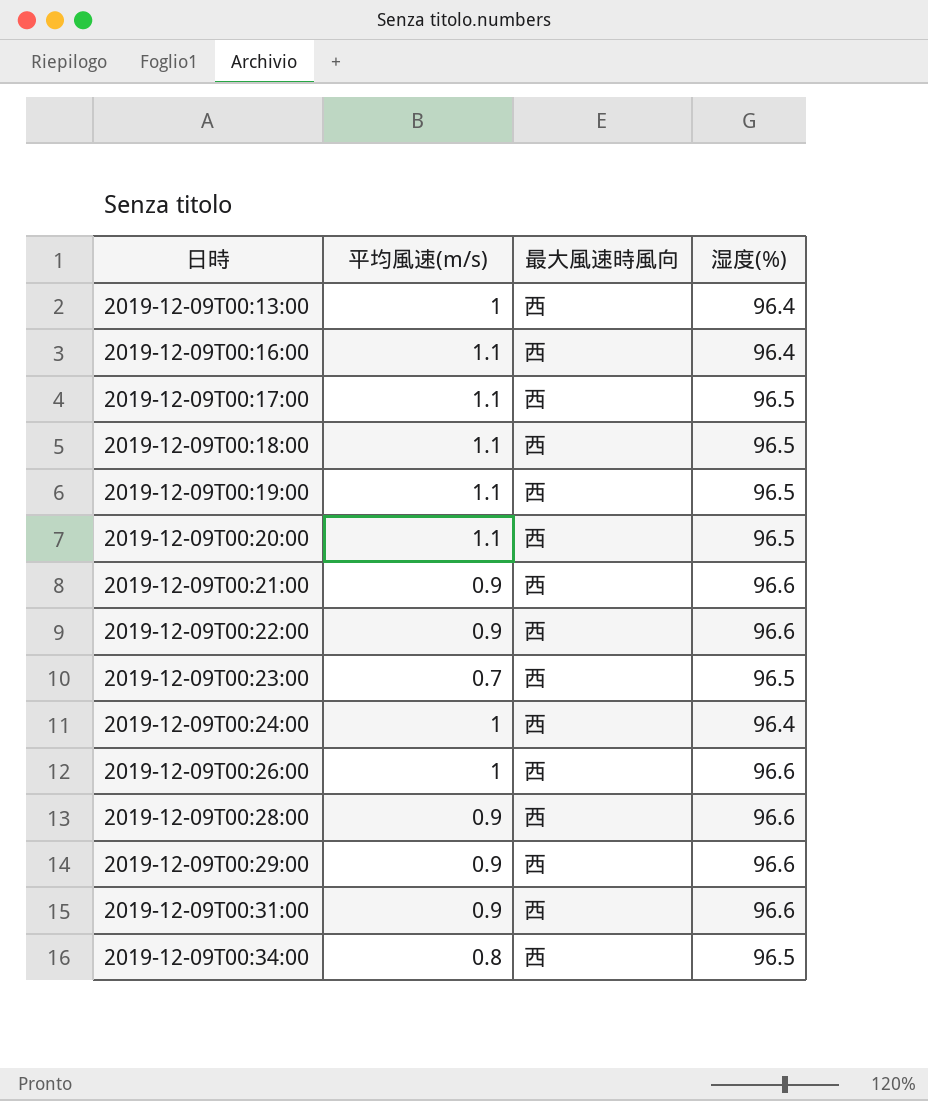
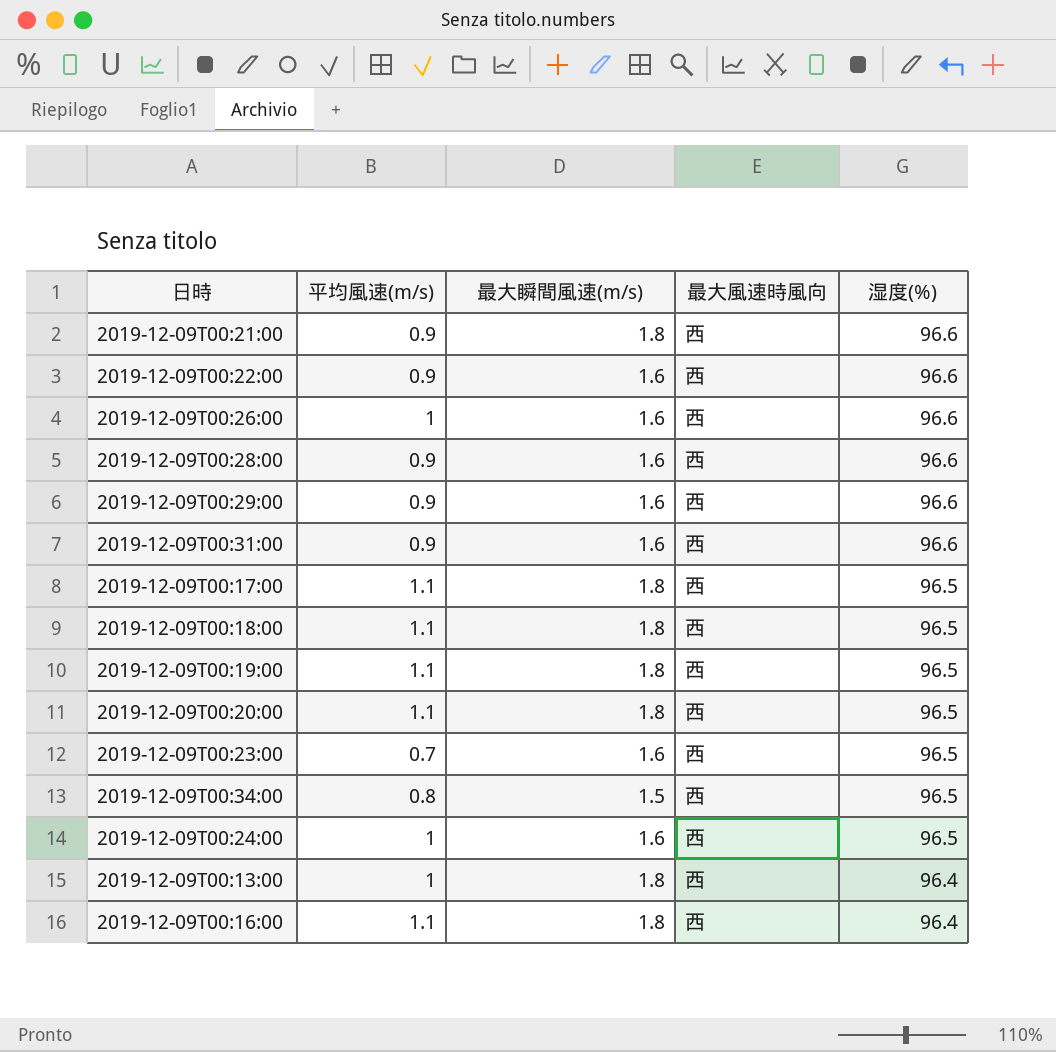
row order: 日時 ascending -> 湿度(%) descending
column 最大瞬間風速(m/s) | position: none -> 3
2019-12-09T00:24:00 | 湿度(%): 96.4 -> 96.5

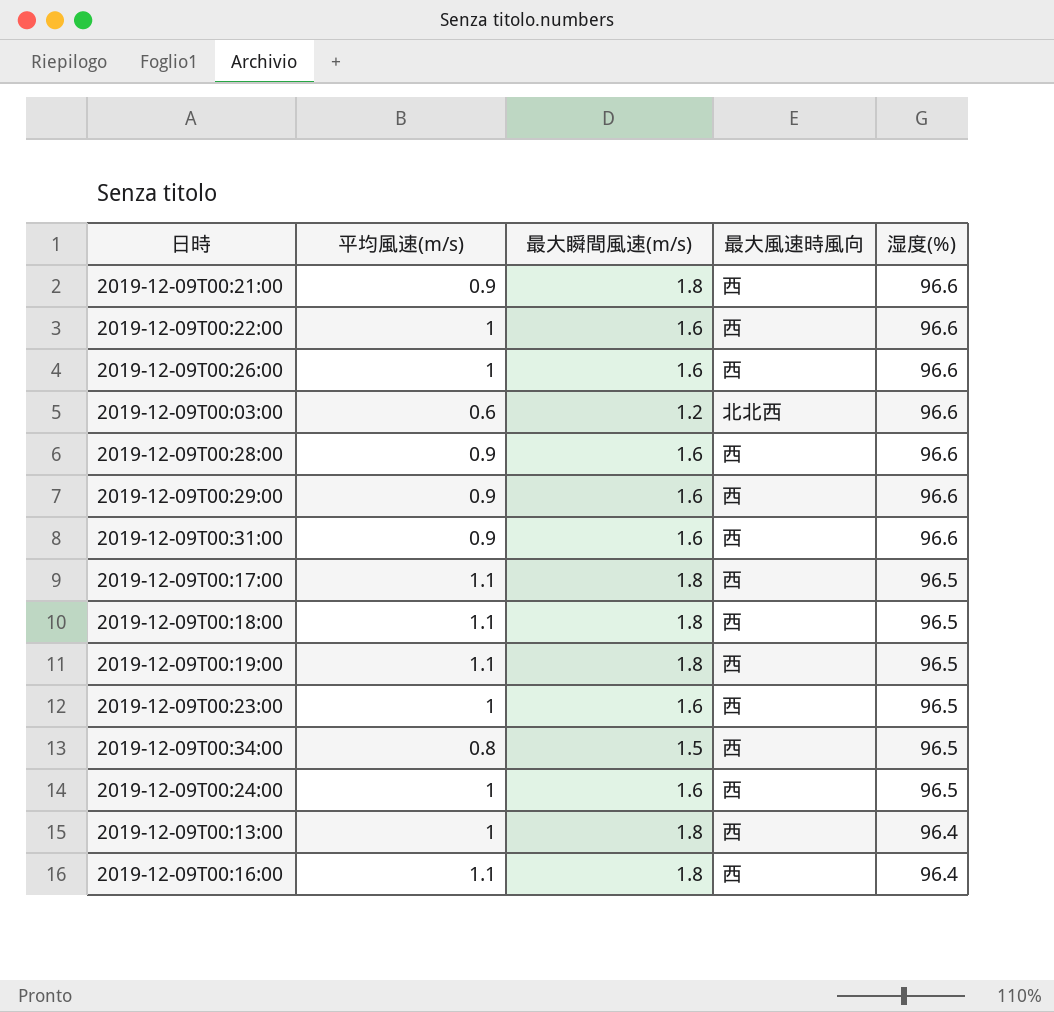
row 2019-12-09T00:20:00: 1.1 | 1.8 | 西 | 96.5 -> none
2019-12-09T00:22:00 | 平均風速(m/s): 0.9 -> 1
row 2019-12-09T00:03:00: none -> 0.6 | 1.2 | 北北西 | 96.6
2019-12-09T00:23:00 | 平均風速(m/s): 0.7 -> 1

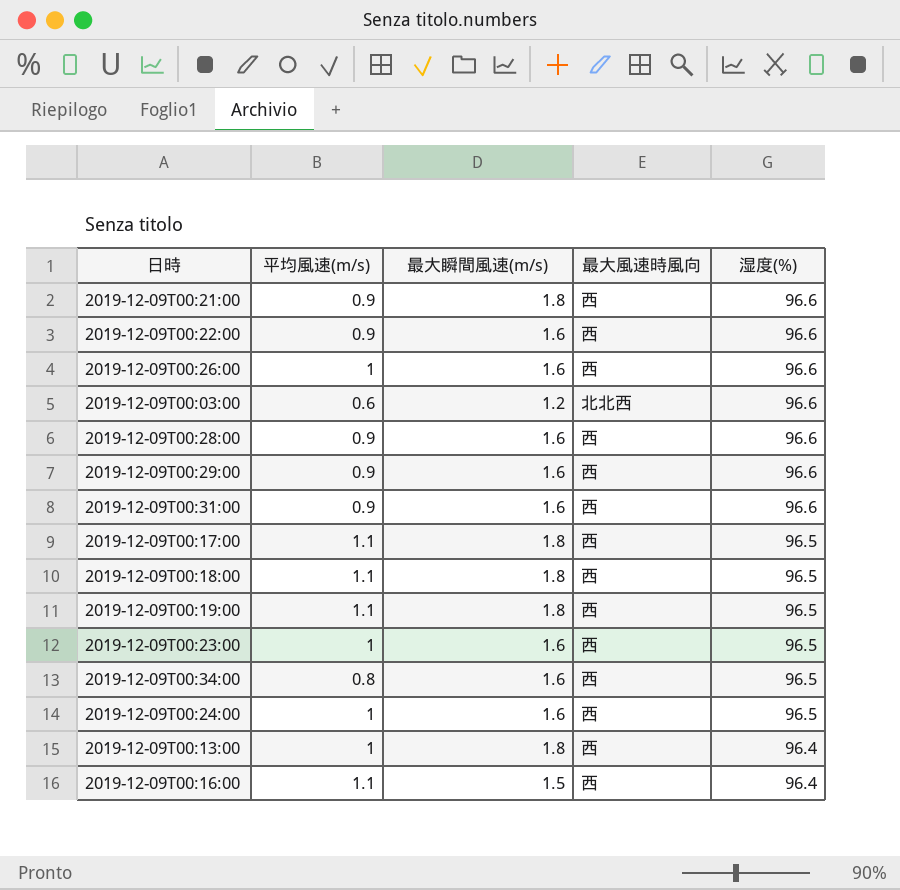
2019-12-09T00:22:00 | 平均風速(m/s): 1 -> 0.9
2019-12-09T00:34:00 | 最大瞬間風速(m/s): 1.5 -> 1.6
2019-12-09T00:16:00 | 最大瞬間風速(m/s): 1.8 -> 1.5

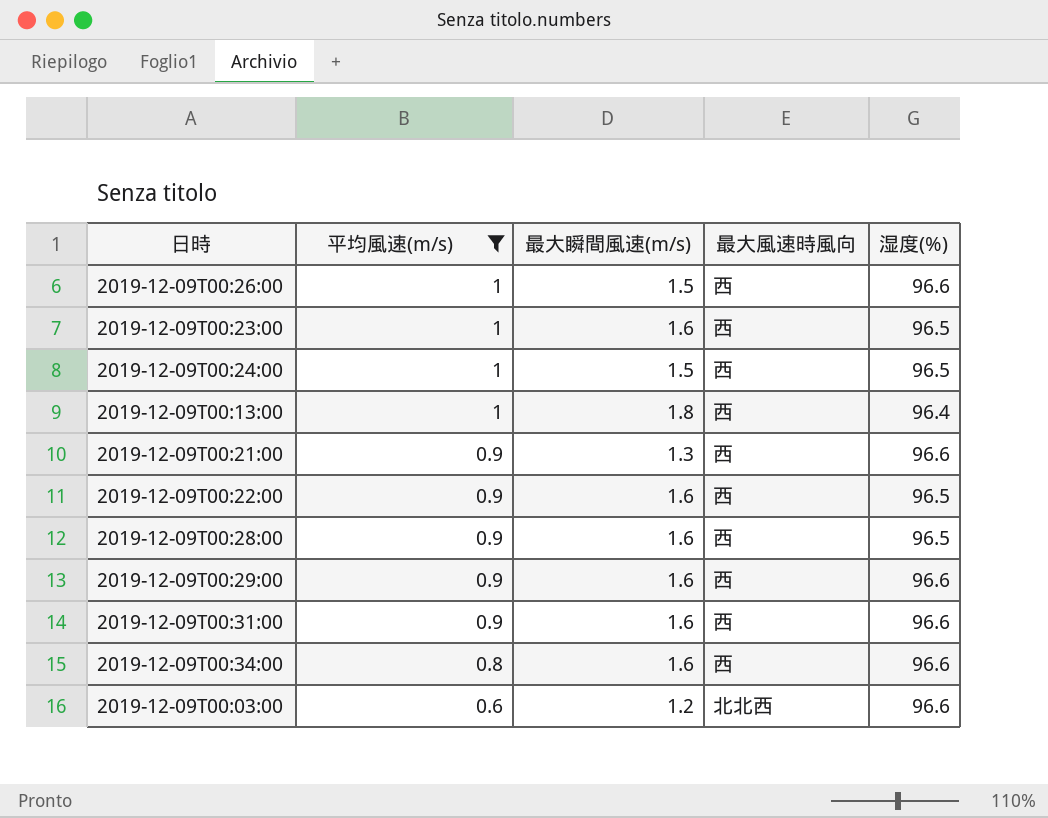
filter: none -> 平均風速(m/s) != 1.1
row order: 湿度(%) descending -> 平均風速(m/s) descending
2019-12-09T00:26:00 | 最大瞬間風速(m/s): 1.6 -> 1.5
2019-12-09T00:24:00 | 最大瞬間風速(m/s): 1.6 -> 1.5
2019-12-09T00:21:00 | 最大瞬間風速(m/s): 1.8 -> 1.3
2019-12-09T00:22:00 | 湿度(%): 96.6 -> 96.5
2019-12-09T00:28:00 | 湿度(%): 96.6 -> 96.5
2019-12-09T00:34:00 | 湿度(%): 96.5 -> 96.6

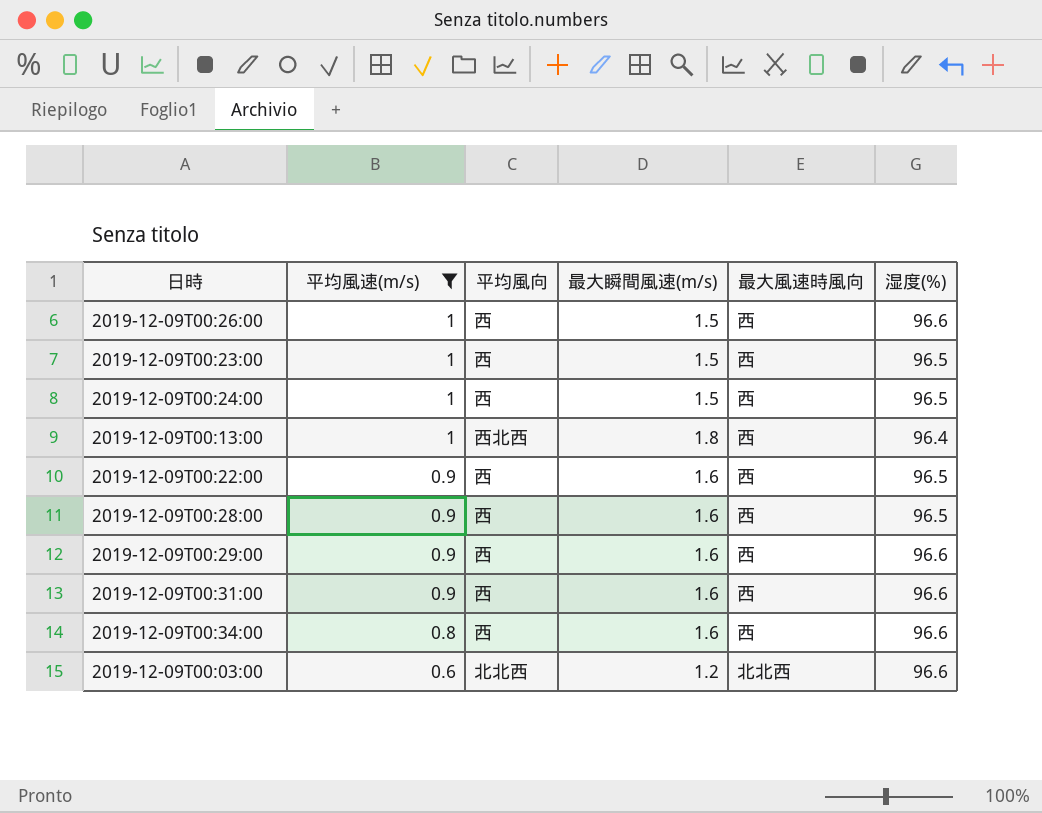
column 平均風向 | position: none -> 3
row 2019-12-09T00:21:00: 0.9 | 1.3 | 西 | 96.6 -> none
2019-12-09T00:23:00 | 最大瞬間風速(m/s): 1.6 -> 1.5

